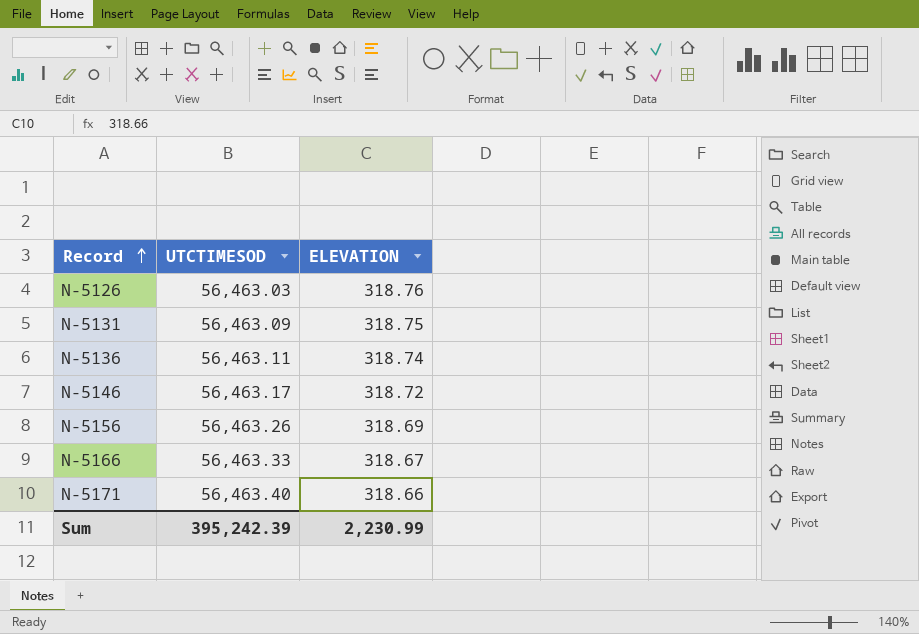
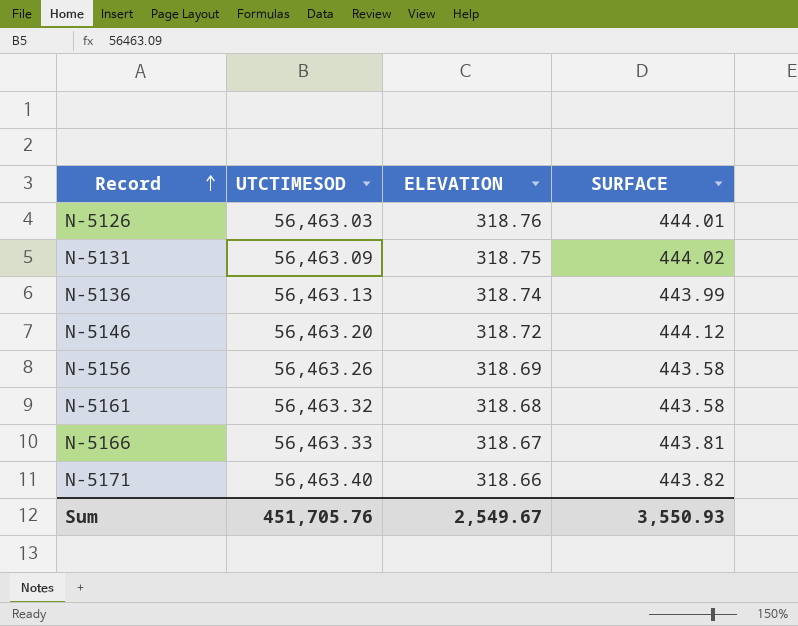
column SURFACE | position: none -> 4
N-5136 | UTCTIMESOD: 56,463.11 -> 56,463.13
N-5146 | UTCTIMESOD: 56,463.17 -> 56,463.20
row N-5161: none -> 56,463.32 | 318.68 | 443.58
Sum | UTCTIMESOD: 395,242.39 -> 451,705.76
Sum | ELEVATION: 2,230.99 -> 2,549.67

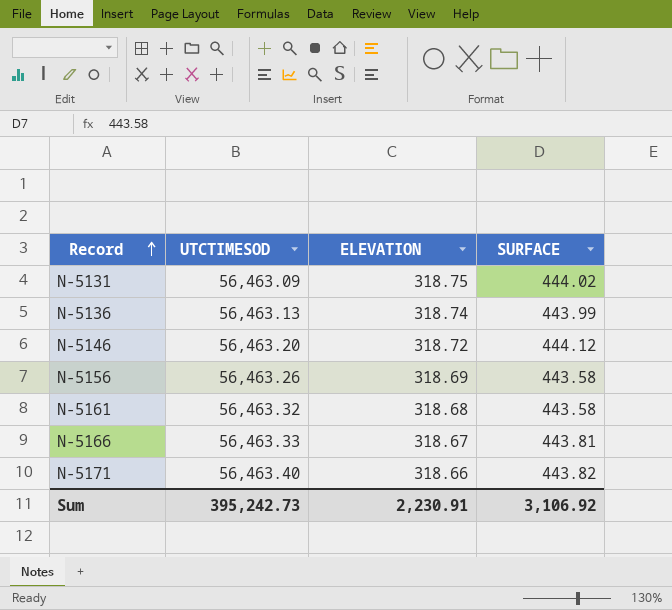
row N-5126: 56,463.03 | 318.76 | 444.01 -> none
Sum | UTCTIMESOD: 451,705.76 -> 395,242.73
Sum | ELEVATION: 2,549.67 -> 2,230.91
Sum | SURFACE: 3,550.93 -> 3,106.92

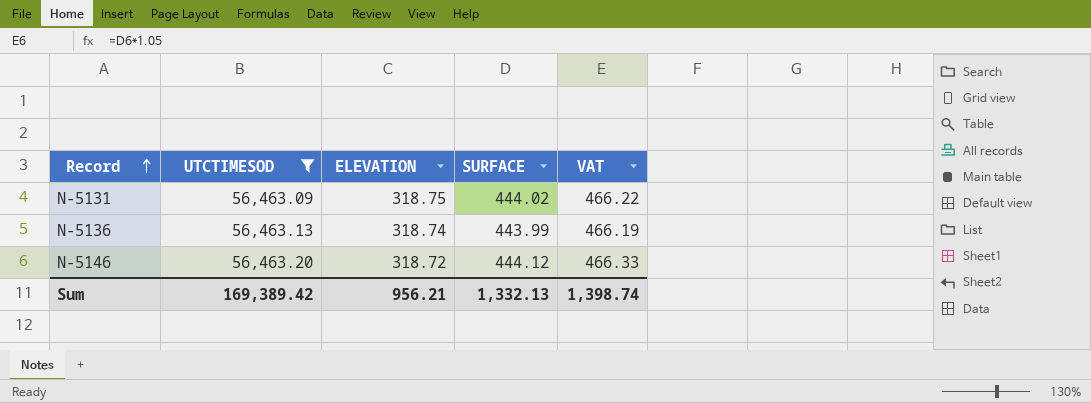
filter: none -> UTCTIMESOD <= 56,463.20
column VAT | formula: none -> [SURFACE] * 1.05
Sum | UTCTIMESOD: 395,242.73 -> 169,389.42
Sum | ELEVATION: 2,230.91 -> 956.21
Sum | SURFACE: 3,106.92 -> 1,332.13

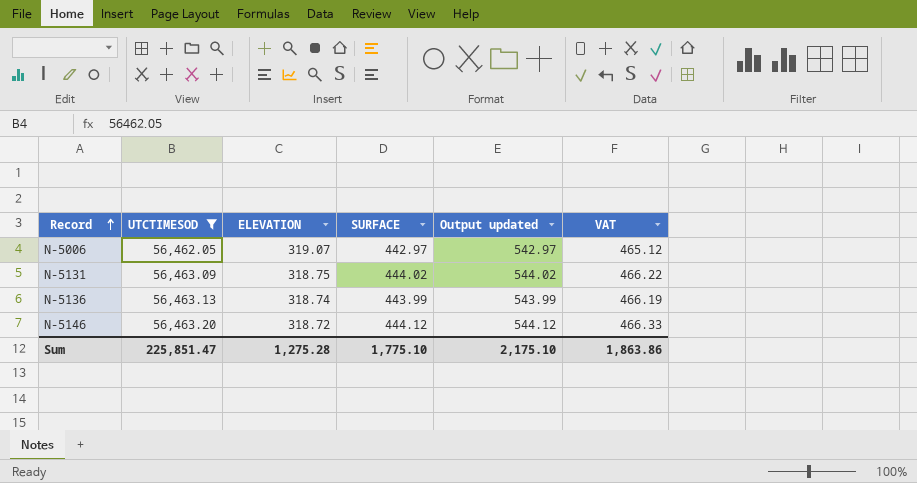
column Output updated | formula: none -> [SURFACE] + 100
row N-5006: none -> 56,462.05 | 319.07 | 442.97 | 542.97 | 465.12
Sum | UTCTIMESOD: 169,389.42 -> 225,851.47
Sum | ELEVATION: 956.21 -> 1,275.28
Sum | SURFACE: 1,332.13 -> 1,775.10
Sum | VAT: 1,398.74 -> 1,863.86

